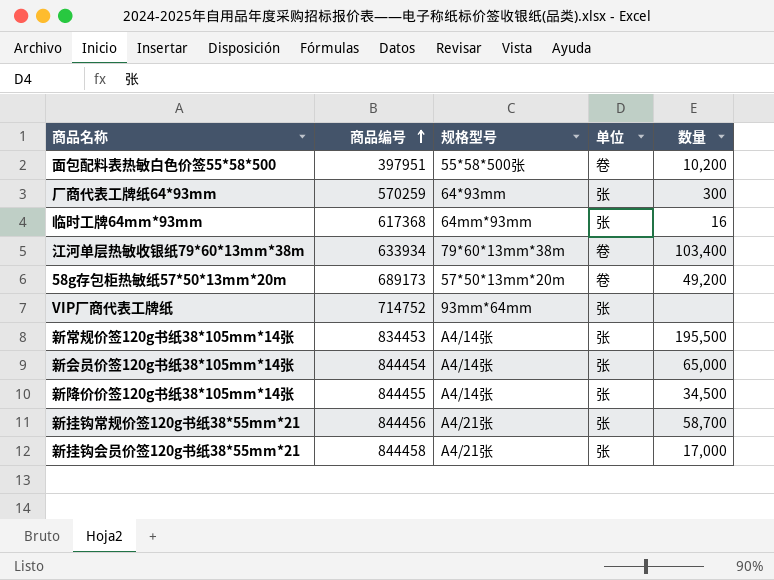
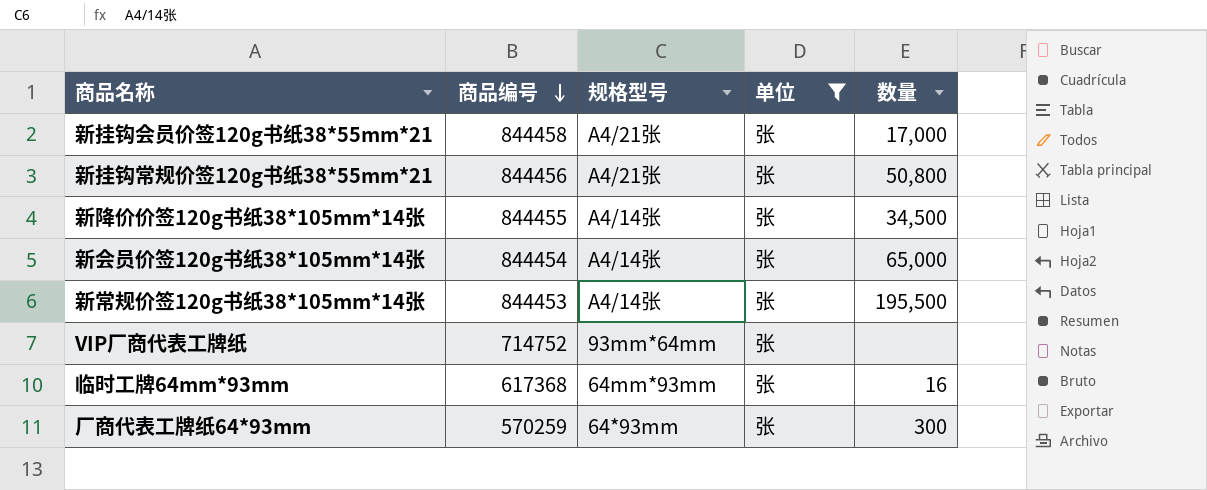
filter: none -> 单位 = 张
row order: 商品编号 ascending -> 商品编号 descending
新挂钩常规价签120g书纸38*55mm*21 | 数量: 58,700 -> 50,800
新常规价签120g书纸38*105mm*14张 | 商品编号: 834453 -> 844453

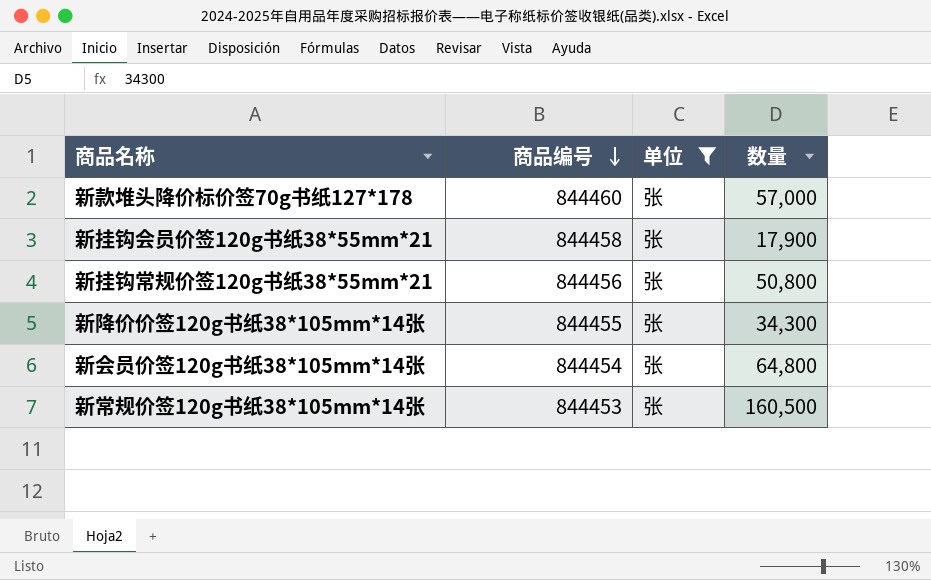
column 规格型号 | position: 3 -> none
row VIP厂商代表工牌纸: 714752 | 93mm*64mm | 张 | none -> none
row 临时工牌64mm*93mm: 617368 | 64mm*93mm | 张 | 16 -> none
row 厂商代表工牌纸64*93mm: 570259 | 64*93mm | 张 | 300 -> none
row 新款堆头降价标价签70g书纸127*178: none -> 844460 | 张 | 57,000
新挂钩会员价签120g书纸38*55mm*21 | 数量: 17,000 -> 17,900
新降价价签120g书纸38*105mm*14张 | 数量: 34,500 -> 34,300
新会员价签120g书纸38*105mm*14张 | 数量: 65,000 -> 64,800
新常规价签120g书纸38*105mm*14张 | 数量: 195,500 -> 160,500

